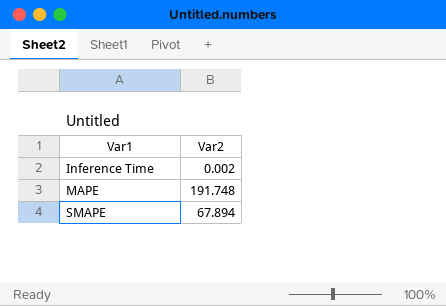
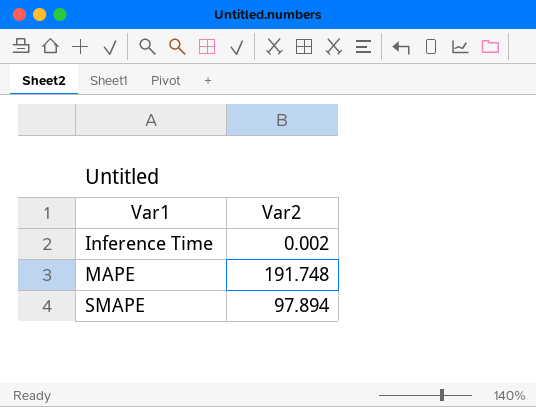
SMAPE | Var2: 67.894 -> 97.894

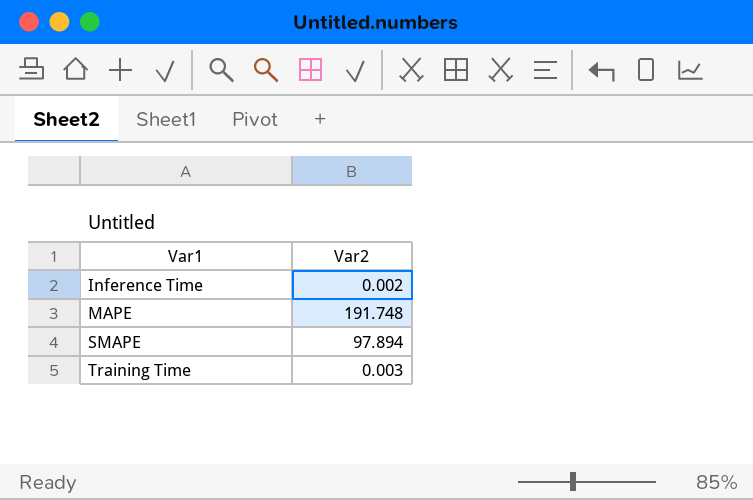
row Training Time: none -> 0.003

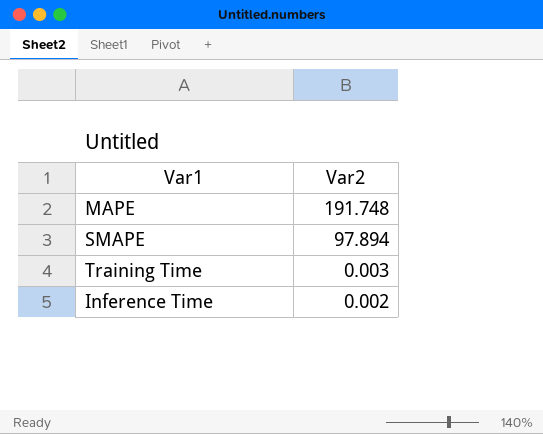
row order: Var1 ascending -> Var2 descending

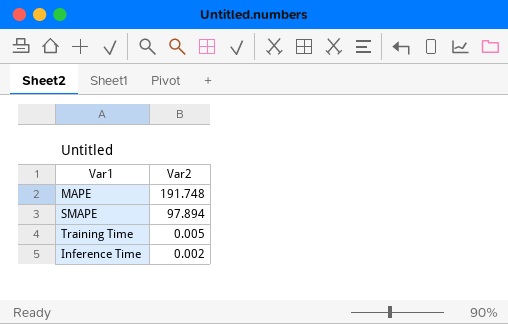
Training Time | Var2: 0.003 -> 0.005

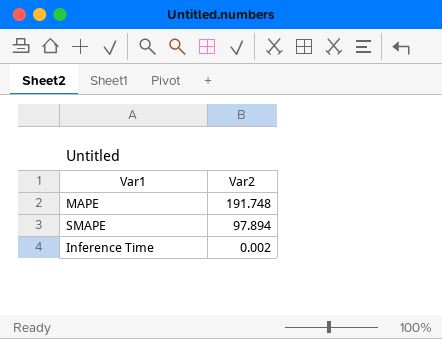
row Training Time: 0.005 -> none

